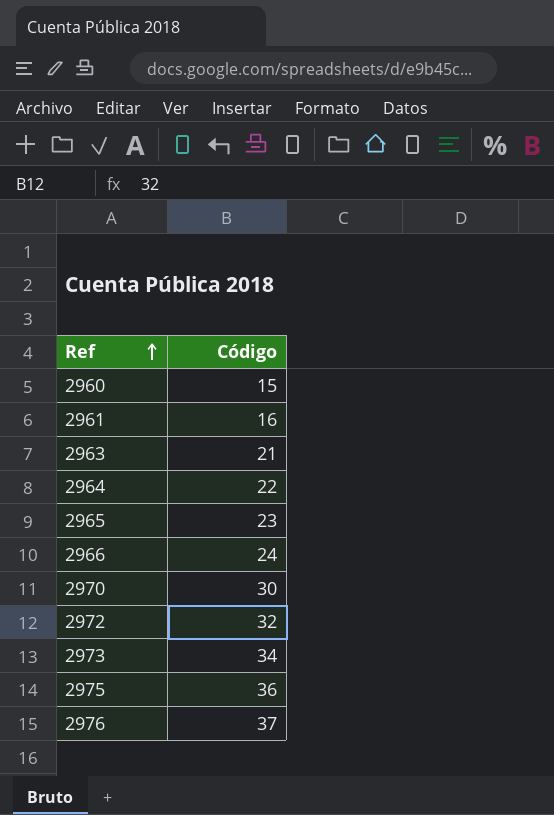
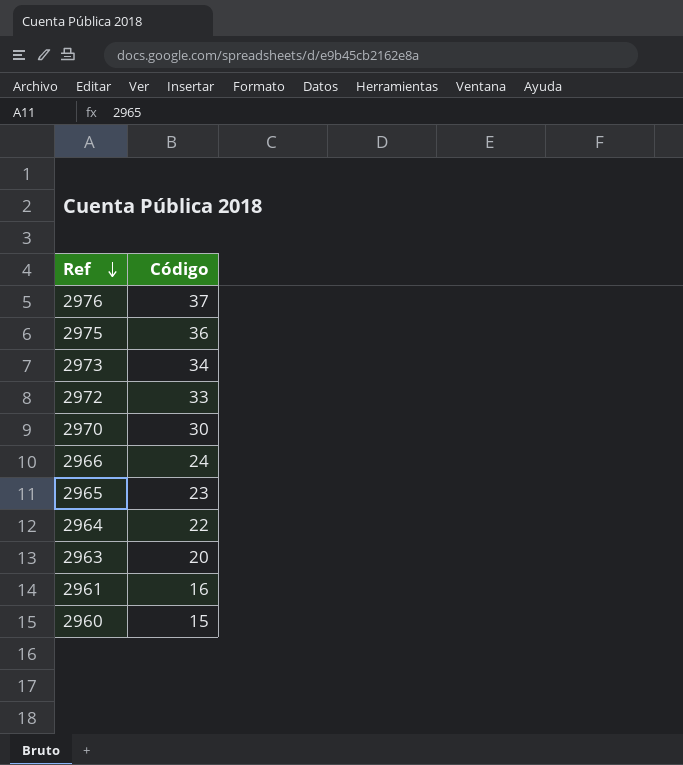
row order: Ref ascending -> Ref descending
2972 | Código: 32 -> 33
2963 | Código: 21 -> 20

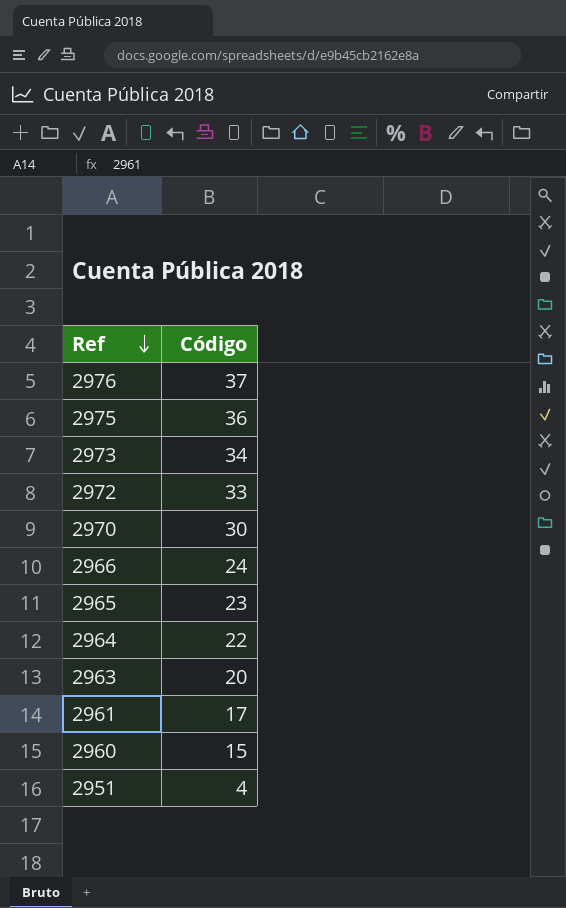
2961 | Código: 16 -> 17
row 2951: none -> 4

